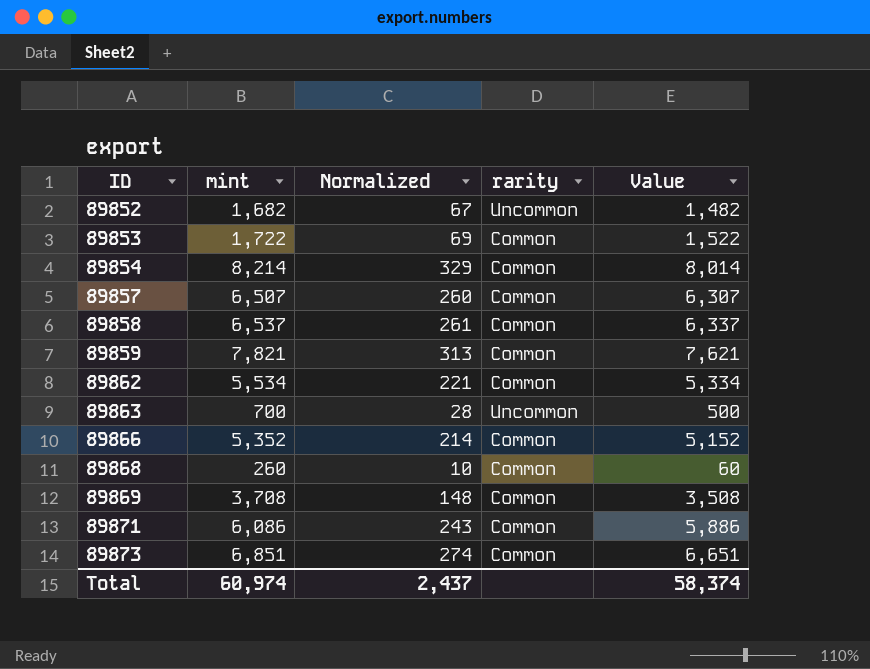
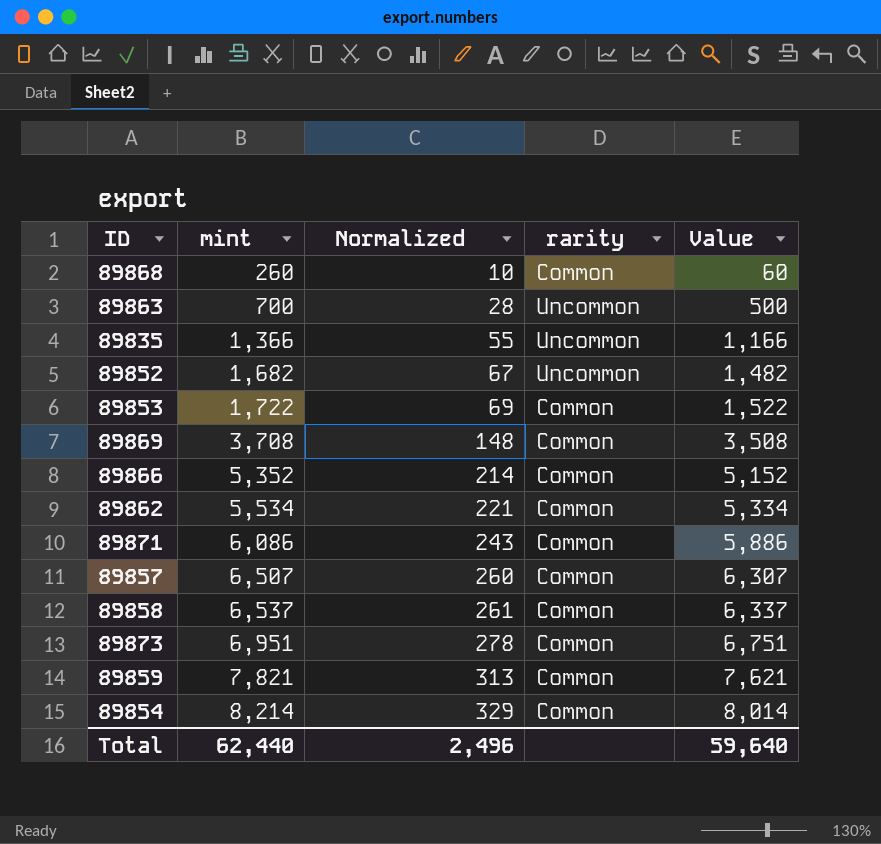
row order: ID ascending -> mint ascending
row 89835: none -> 1,366 | 55 | Uncommon | 1,166
89873 | mint: 6,851 -> 6,951
89873 | Normalized: 274 -> 278
89873 | Value: 6,651 -> 6,751
Total | mint: 60,974 -> 62,440
Total | Normalized: 2,437 -> 2,496
Total | Value: 58,374 -> 59,640

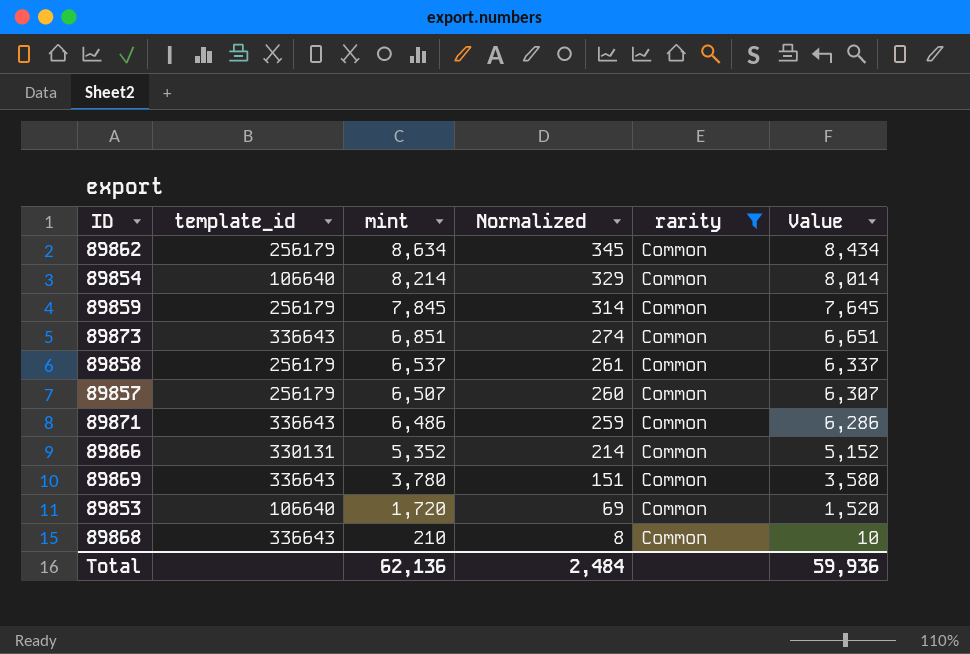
filter: none -> rarity = Common
row order: mint ascending -> mint descending
column template_id | position: none -> 2
89862 | mint: 5,534 -> 8,634
89862 | Normalized: 221 -> 345
89862 | Value: 5,334 -> 8,434
89859 | mint: 7,821 -> 7,845
89859 | Normalized: 313 -> 314
89859 | Value: 7,621 -> 7,645
89873 | mint: 6,951 -> 6,851
89873 | Normalized: 278 -> 274
89873 | Value: 6,751 -> 6,651
89871 | mint: 6,086 -> 6,486
89871 | Normalized: 243 -> 259
89871 | Value: 5,886 -> 6,286
89869 | mint: 3,708 -> 3,780
89869 | Normalized: 148 -> 151
89869 | Value: 3,508 -> 3,580
89853 | mint: 1,722 -> 1,720
89853 | Value: 1,522 -> 1,520
89868 | mint: 260 -> 210
89868 | Normalized: 10 -> 8
89868 | Value: 60 -> 10
Total | mint: 62,440 -> 62,136
Total | Normalized: 2,496 -> 2,484
Total | Value: 59,640 -> 59,936

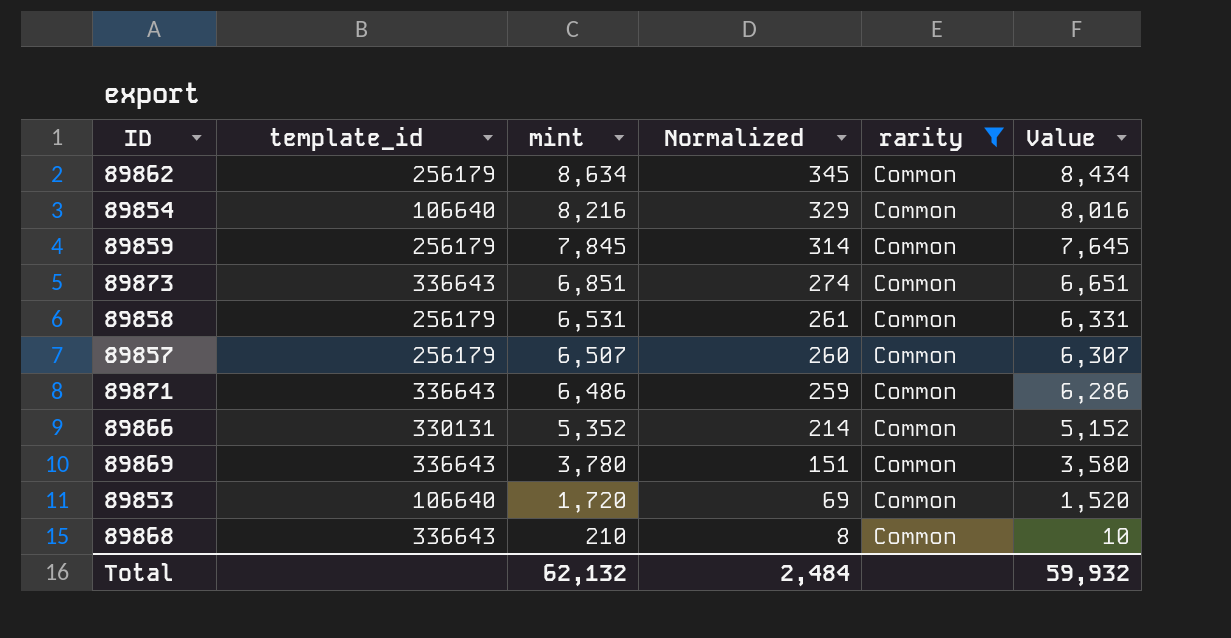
89854 | mint: 8,214 -> 8,216
89854 | Value: 8,014 -> 8,016
89858 | mint: 6,537 -> 6,531
89858 | Value: 6,337 -> 6,331
Total | mint: 62,136 -> 62,132
Total | Value: 59,936 -> 59,932

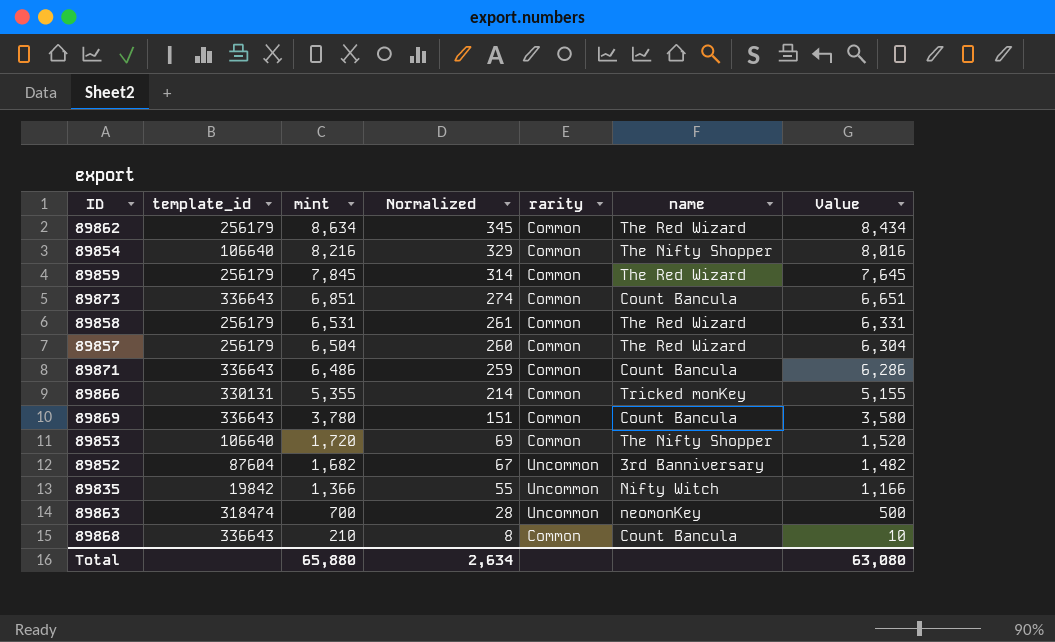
filter: rarity = Common -> none
column name | position: none -> 6
89857 | mint: 6,507 -> 6,504
89857 | Value: 6,307 -> 6,304
89866 | mint: 5,352 -> 5,355
89866 | Value: 5,152 -> 5,155
Total | mint: 62,132 -> 65,880
Total | Normalized: 2,484 -> 2,634
Total | Value: 59,932 -> 63,080

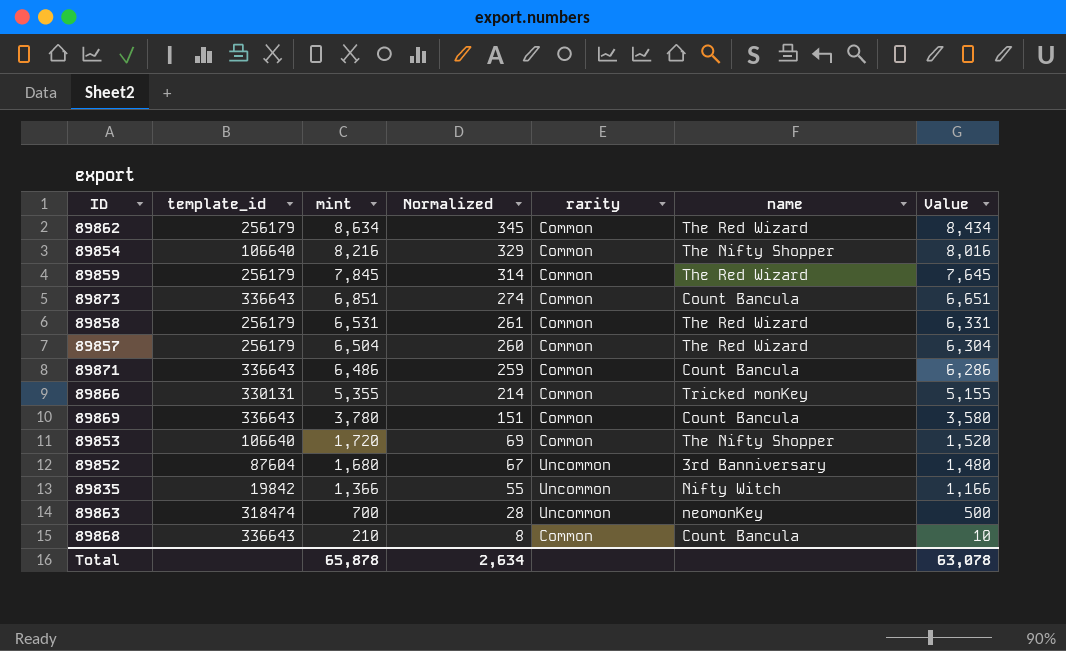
89852 | mint: 1,682 -> 1,680
89852 | Value: 1,482 -> 1,480
Total | mint: 65,880 -> 65,878
Total | Value: 63,080 -> 63,078

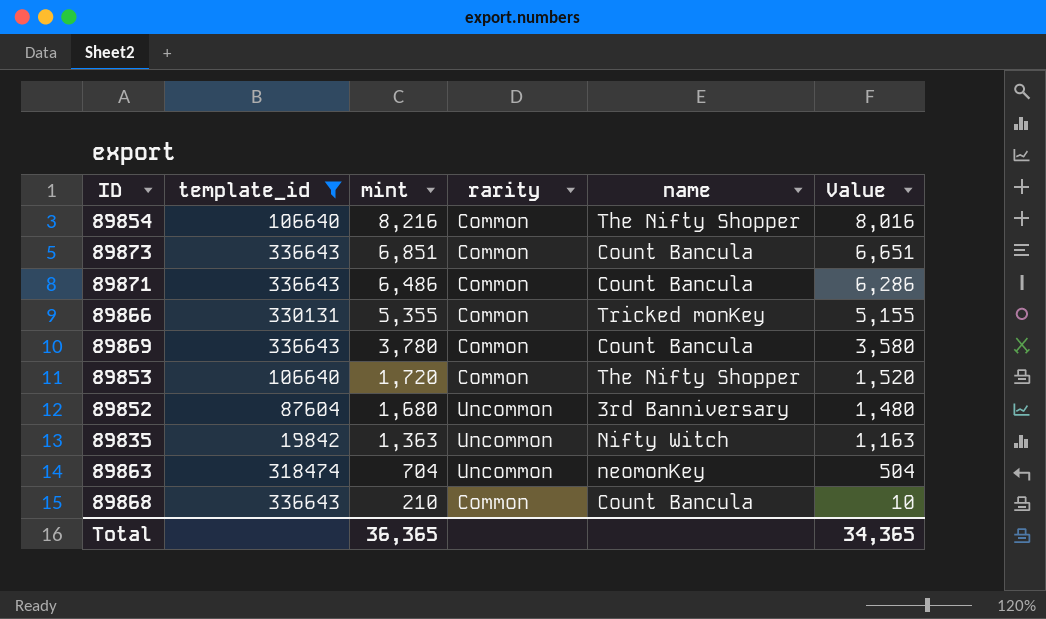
filter: none -> template_id != 256179
column Normalized | formula: [mint] * 0.04 -> none
89835 | mint: 1,366 -> 1,363
89835 | Value: 1,166 -> 1,163
89863 | mint: 700 -> 704
89863 | Value: 500 -> 504
Total | mint: 65,878 -> 36,365
Total | Value: 63,078 -> 34,365

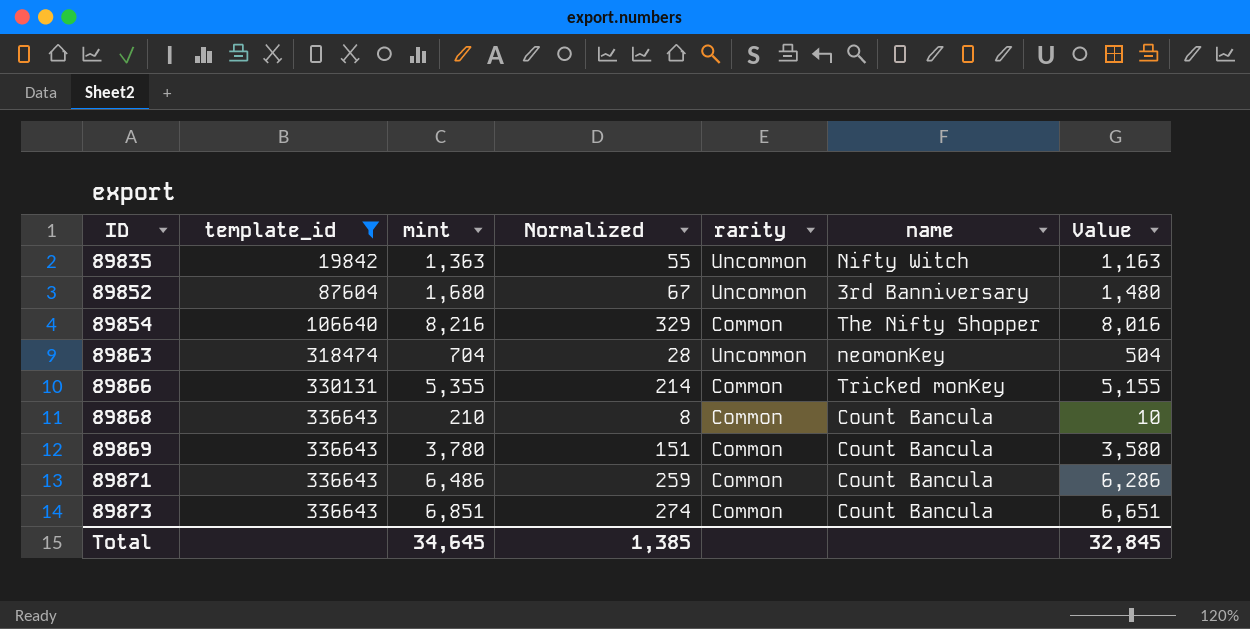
row order: mint descending -> ID ascending
column Normalized | formula: none -> [mint] * 0.04
row 89853: 106640 | 1,720 | Common | The Nifty Shopper | 1,520 -> none
Total | mint: 36,365 -> 34,645
Total | Value: 34,365 -> 32,845

